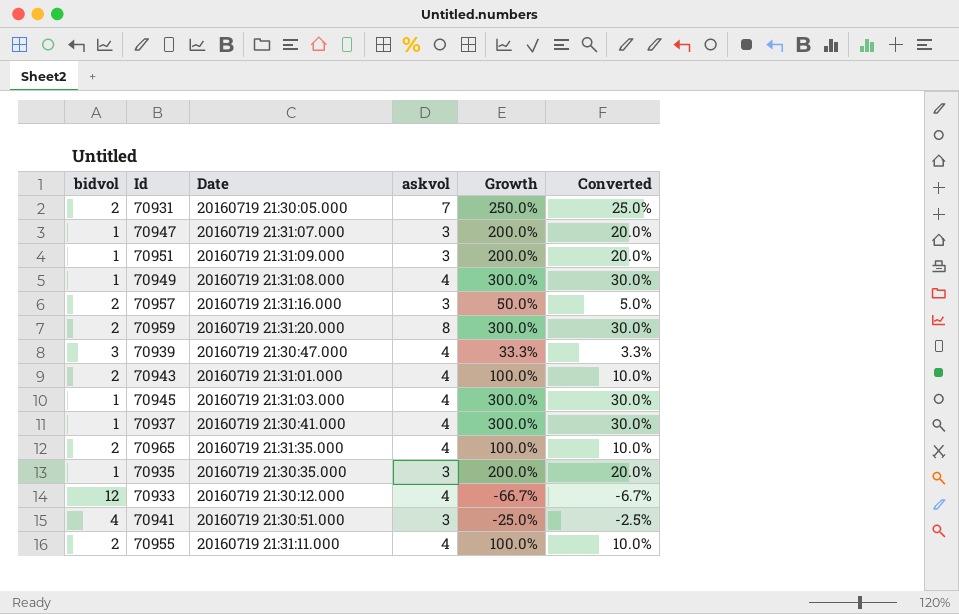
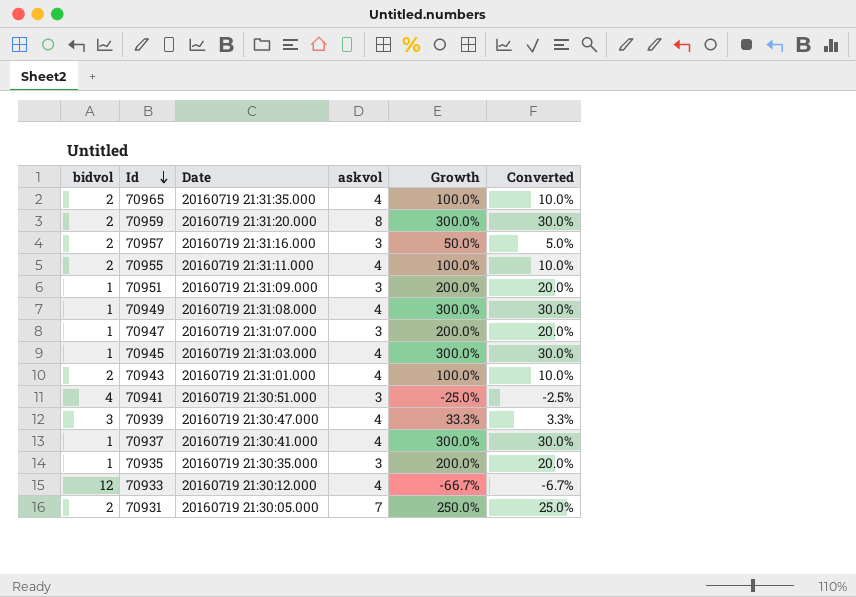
row order: none -> Id descending

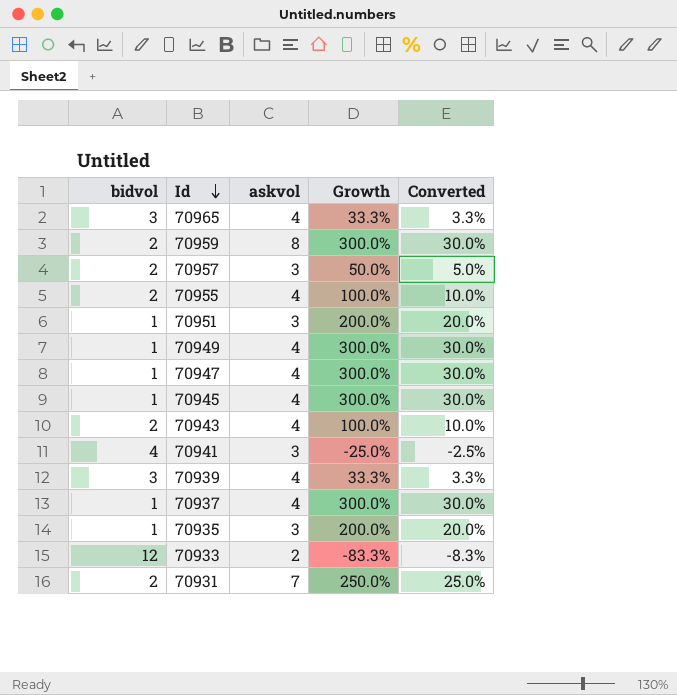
column Date | position: 3 -> none
70965 | bidvol: 2 -> 3
70965 | Growth: 100.0% -> 33.3%
70965 | Converted: 10.0% -> 3.3%
70947 | askvol: 3 -> 4
70947 | Growth: 200.0% -> 300.0%
70947 | Converted: 20.0% -> 30.0%
70933 | askvol: 4 -> 2
70933 | Growth: -66.7% -> -83.3%
70933 | Converted: -6.7% -> -8.3%

